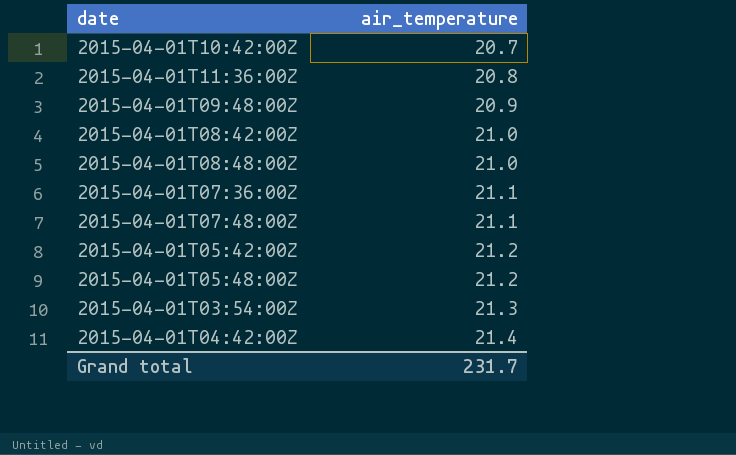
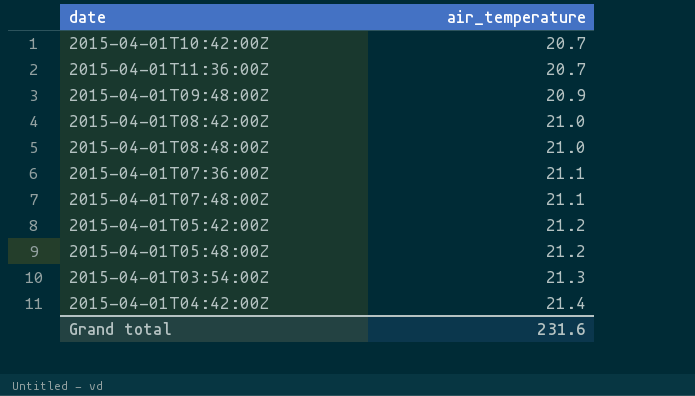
2015-04-01T11:36:00Z | air_temperature: 20.8 -> 20.7
Grand total | air_temperature: 231.7 -> 231.6

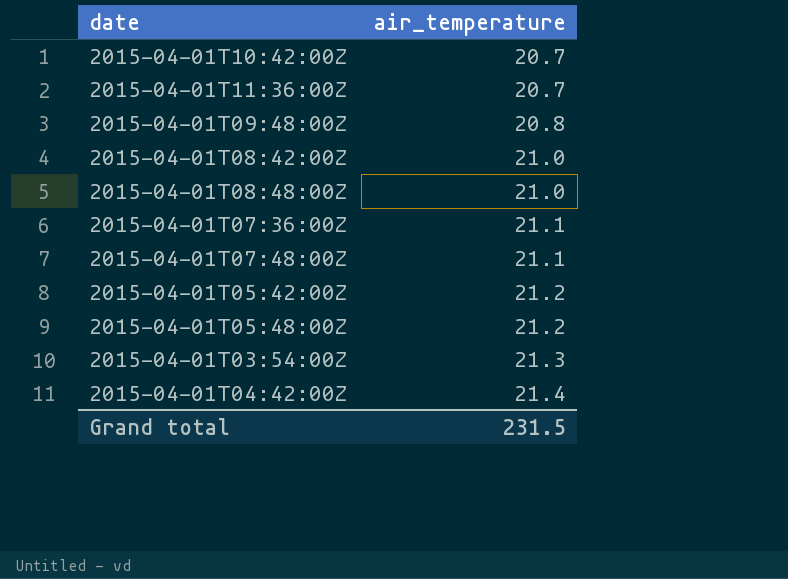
2015-04-01T09:48:00Z | air_temperature: 20.9 -> 20.8
Grand total | air_temperature: 231.6 -> 231.5

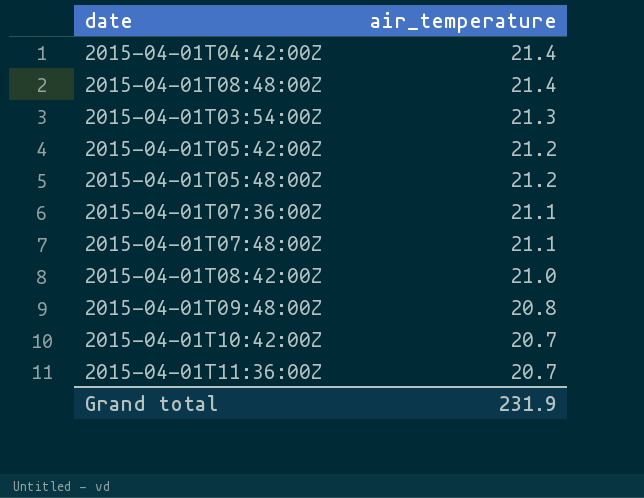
row order: air_temperature ascending -> air_temperature descending
2015-04-01T08:48:00Z | air_temperature: 21.0 -> 21.4
Grand total | air_temperature: 231.5 -> 231.9

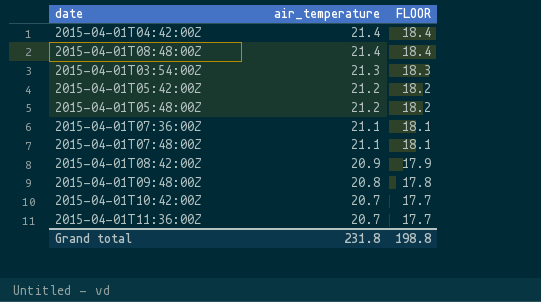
column FLOOR | formula: none -> [air_temperature] - 3
2015-04-01T08:42:00Z | air_temperature: 21.0 -> 20.9
Grand total | air_temperature: 231.9 -> 231.8

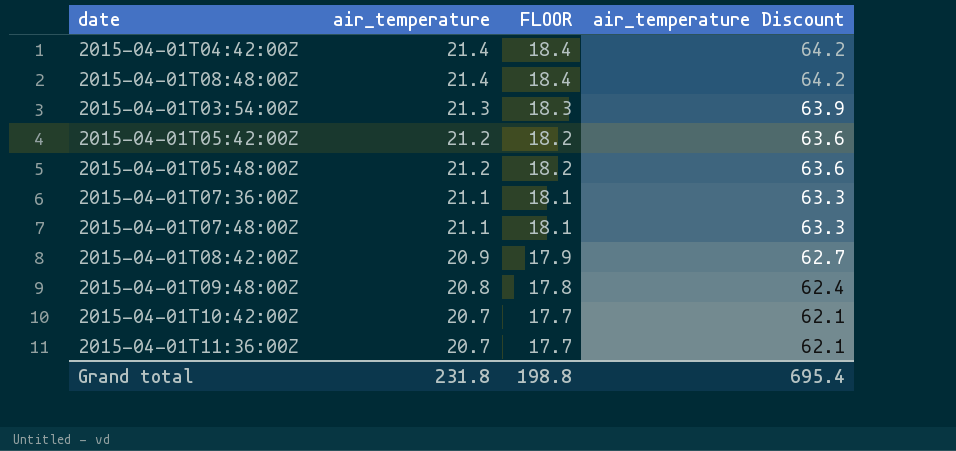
column air_temperature Discount | formula: none -> [air_temperature] * 3

